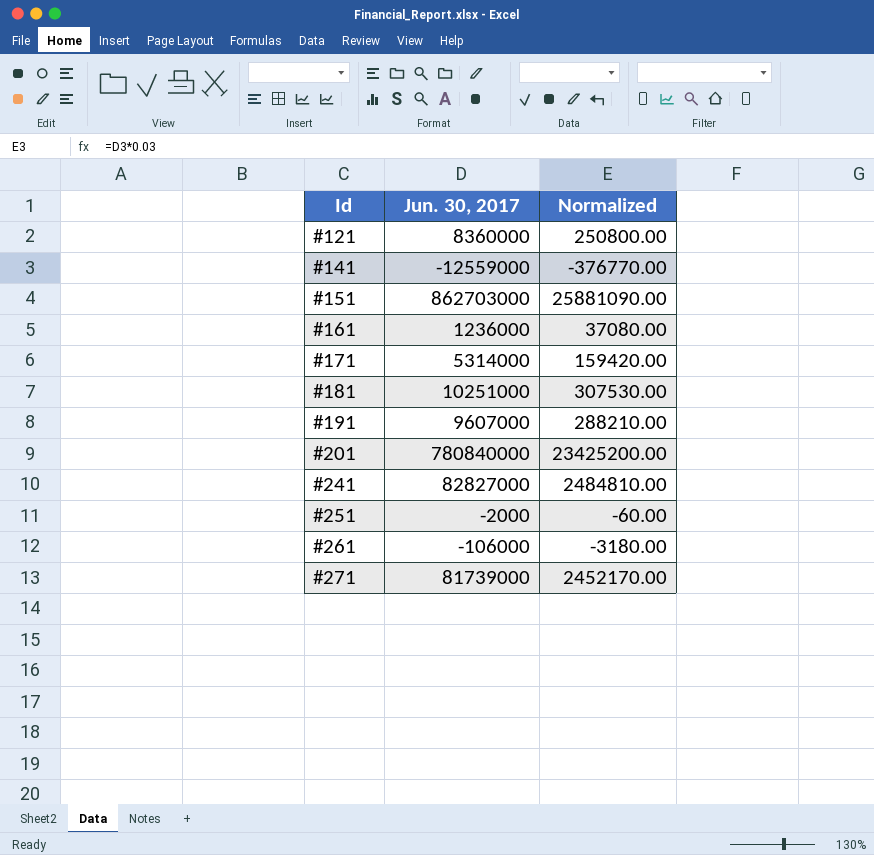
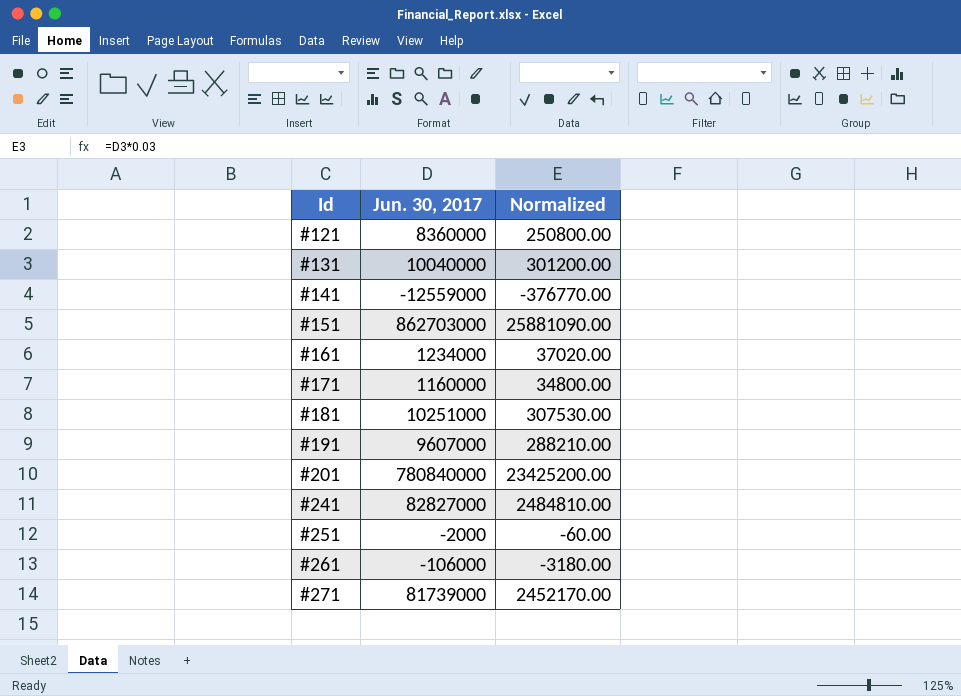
row #131: none -> 10040000 | 301200.00
#161 | Jun. 30, 2017: 1236000 -> 1234000
#161 | Normalized: 37080.00 -> 37020.00
#171 | Jun. 30, 2017: 5314000 -> 1160000
#171 | Normalized: 159420.00 -> 34800.00

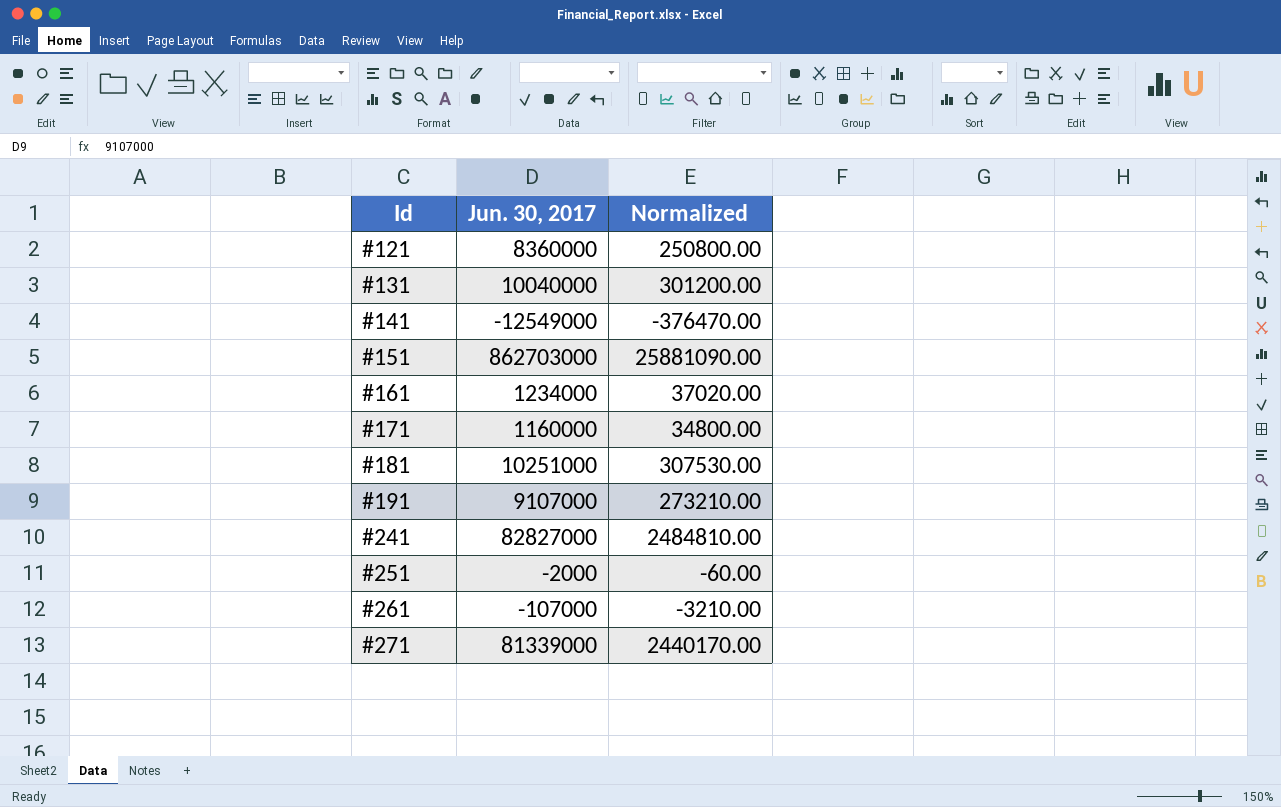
row #201: 780840000 | 23425200.00 -> none
#141 | Jun. 30, 2017: -12559000 -> -12549000
#141 | Normalized: -376770.00 -> -376470.00
#191 | Jun. 30, 2017: 9607000 -> 9107000
#191 | Normalized: 288210.00 -> 273210.00
#261 | Jun. 30, 2017: -106000 -> -107000
#261 | Normalized: -3180.00 -> -3210.00
#271 | Jun. 30, 2017: 81739000 -> 81339000
#271 | Normalized: 2452170.00 -> 2440170.00

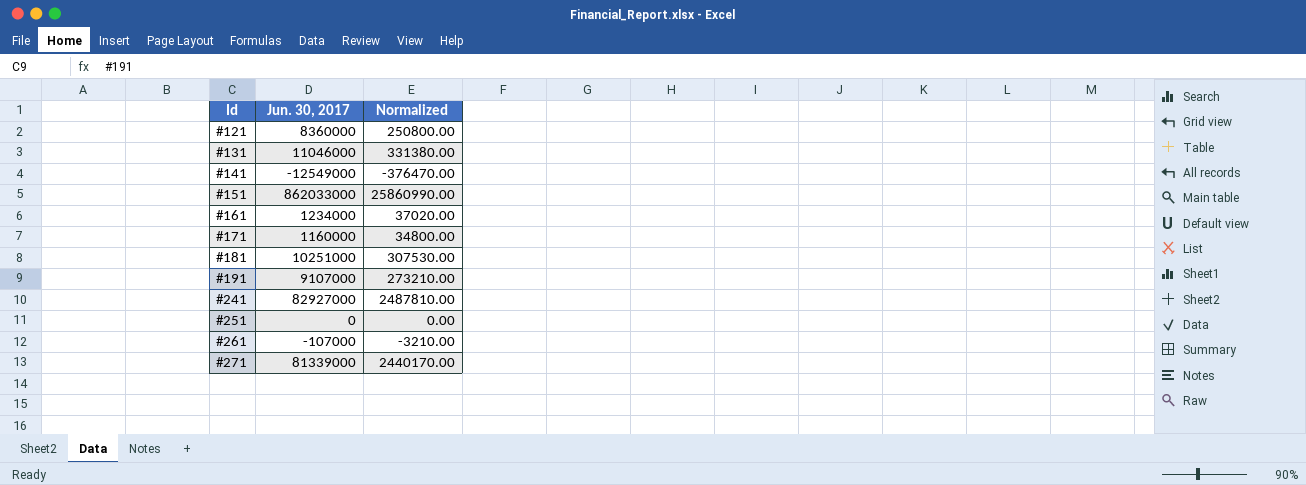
#131 | Jun. 30, 2017: 10040000 -> 11046000
#131 | Normalized: 301200.00 -> 331380.00
#151 | Jun. 30, 2017: 862703000 -> 862033000
#151 | Normalized: 25881090.00 -> 25860990.00
#241 | Jun. 30, 2017: 82827000 -> 82927000
#241 | Normalized: 2484810.00 -> 2487810.00
#251 | Jun. 30, 2017: -2000 -> 0
#251 | Normalized: -60.00 -> 0.00

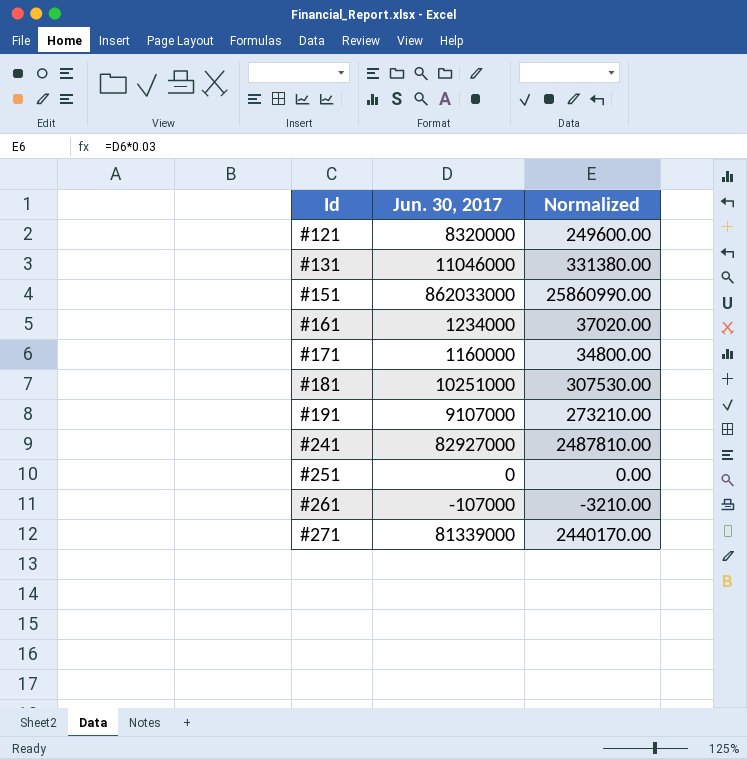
row #141: -12549000 | -376470.00 -> none
#121 | Jun. 30, 2017: 8360000 -> 8320000
#121 | Normalized: 250800.00 -> 249600.00

